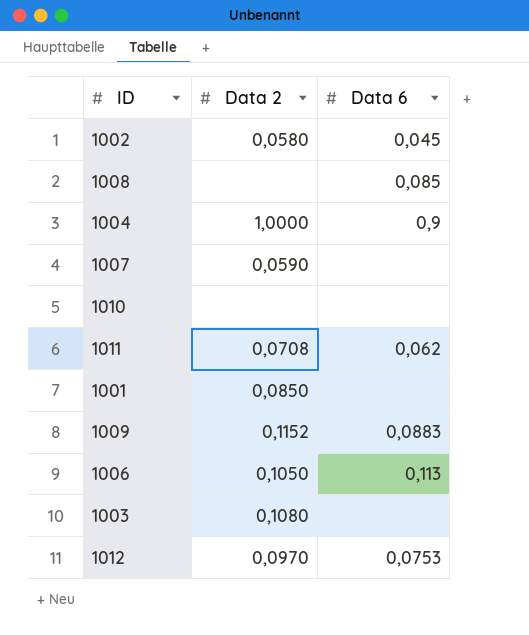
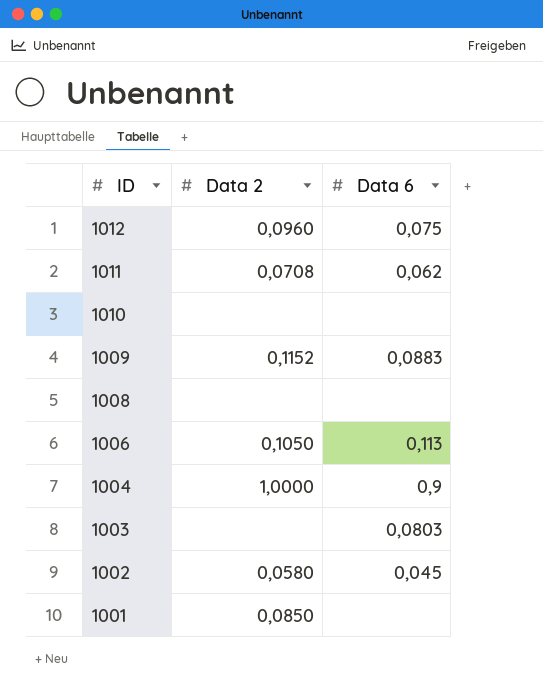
row order: none -> ID descending
row 1007: 0,0590 | none -> none
1012 | Data 2: 0,0970 -> 0,0960
1012 | Data 6: 0,0753 -> 0,075
1008 | Data 6: 0,085 -> none
1003 | Data 2: 0,1080 -> none
1003 | Data 6: none -> 0,0803

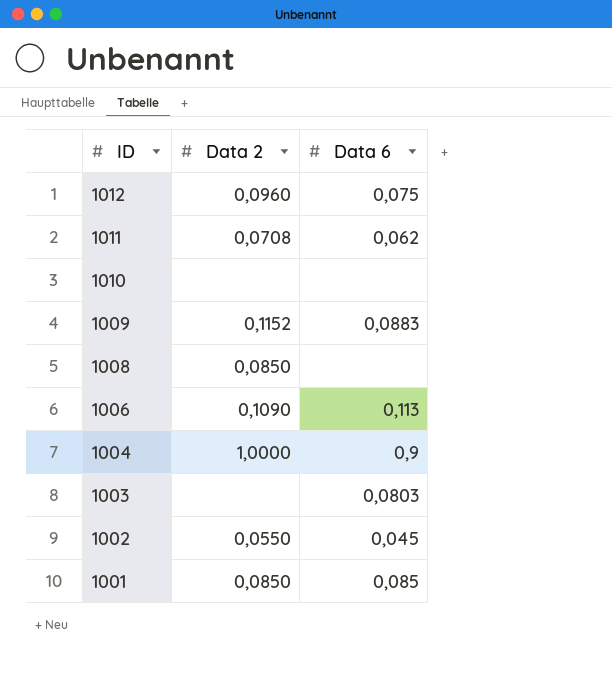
1008 | Data 2: none -> 0,0850
1006 | Data 2: 0,1050 -> 0,1090
1002 | Data 2: 0,0580 -> 0,0550
1001 | Data 6: none -> 0,085

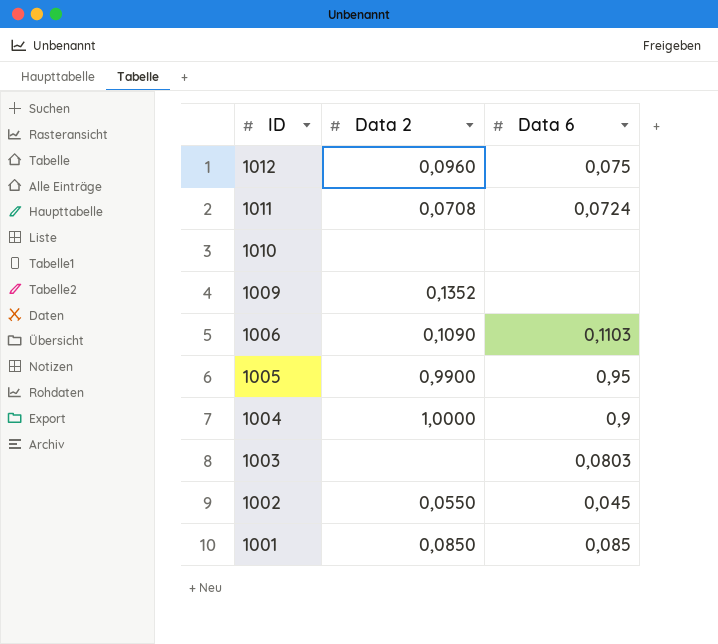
row 1008: 0,0850 | none -> none
1011 | Data 6: 0,062 -> 0,0724
1009 | Data 2: 0,1152 -> 0,1352
1009 | Data 6: 0,0883 -> none
1006 | Data 6: 0,113 -> 0,1103
row 1005: none -> 0,9900 | 0,95

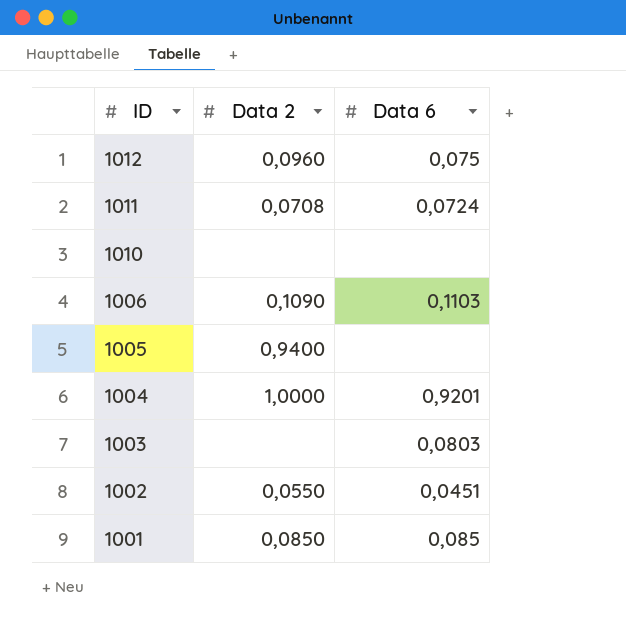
row 1009: 0,1352 | none -> none
1005 | Data 2: 0,9900 -> 0,9400
1005 | Data 6: 0,95 -> none
1004 | Data 6: 0,9 -> 0,9201
1002 | Data 6: 0,045 -> 0,0451

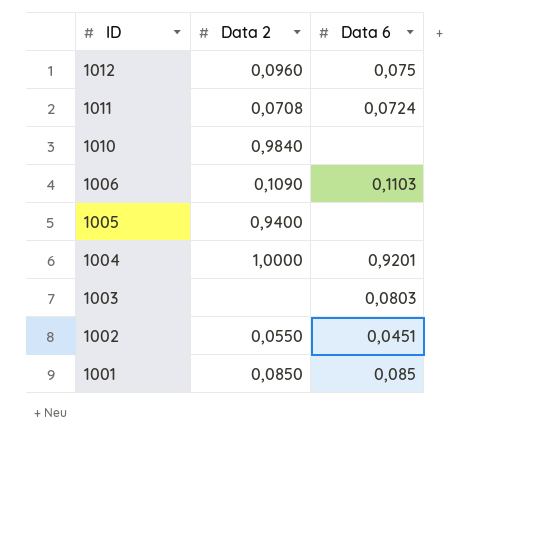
1010 | Data 2: none -> 0,9840

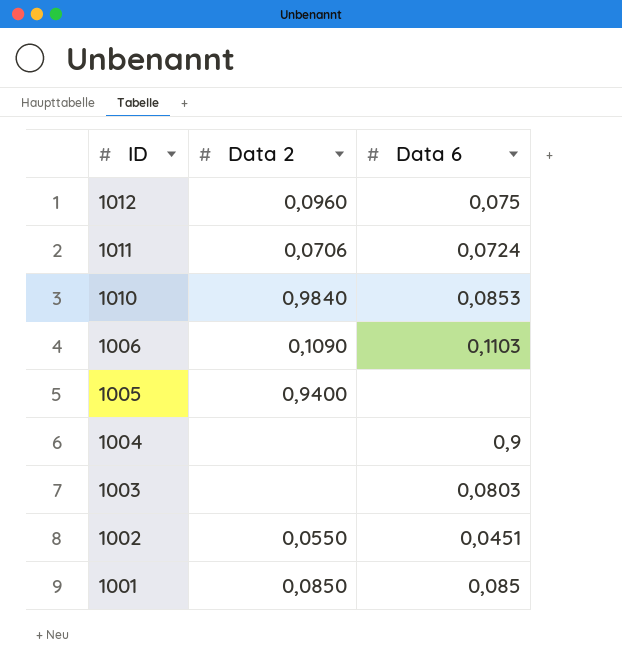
1011 | Data 2: 0,0708 -> 0,0706
1010 | Data 6: none -> 0,0853
1004 | Data 2: 1,0000 -> none
1004 | Data 6: 0,9201 -> 0,9

